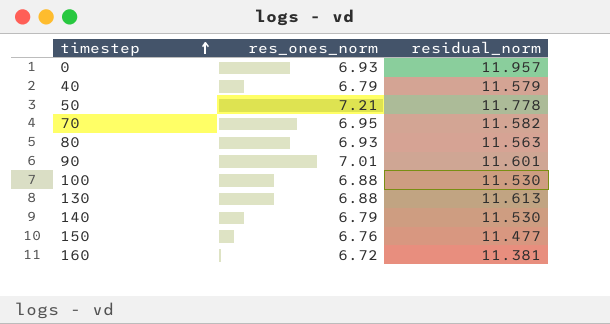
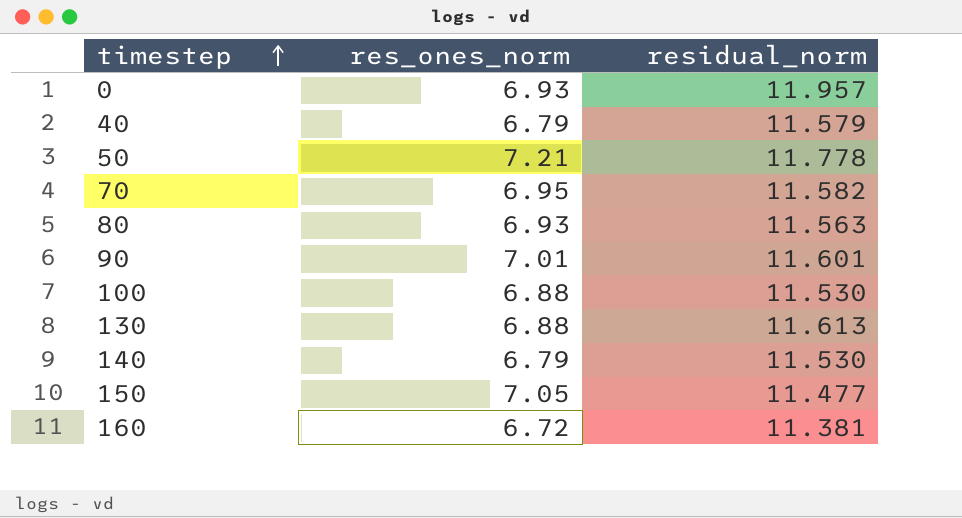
150 | res_ones_norm: 6.76 -> 7.05

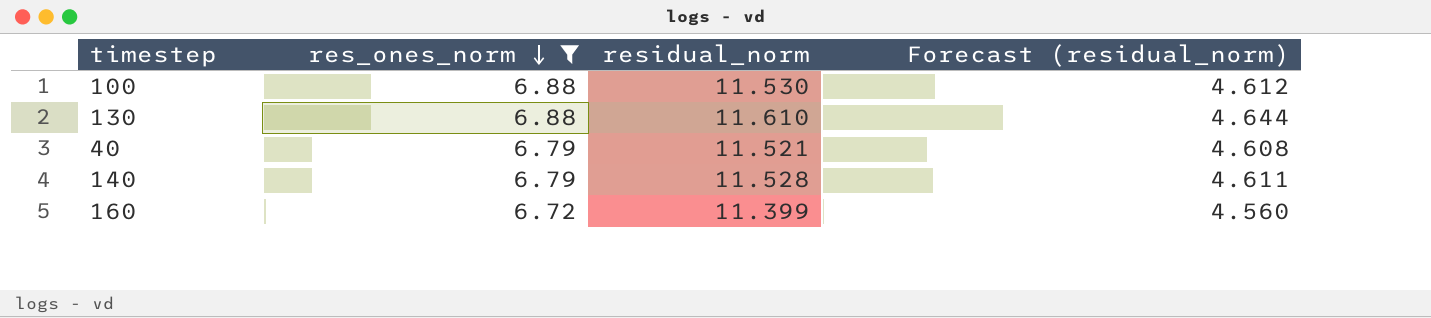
filter: none -> res_ones_norm <= 6.88
row order: timestep ascending -> res_ones_norm descending
column Forecast (residual_norm) | formula: none -> [residual_norm] * 0.4
130 | residual_norm: 11.613 -> 11.610
40 | residual_norm: 11.579 -> 11.521
140 | residual_norm: 11.530 -> 11.528
160 | residual_norm: 11.381 -> 11.399

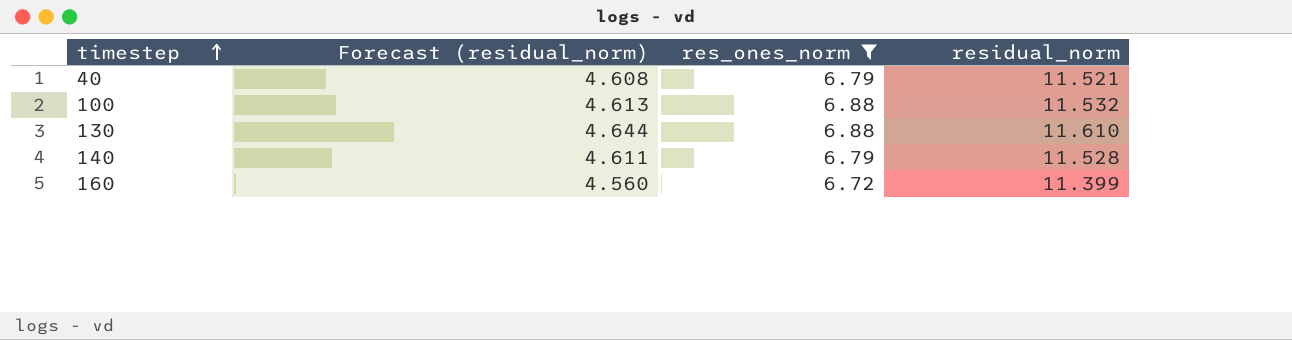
row order: res_ones_norm descending -> timestep ascending
column Forecast (residual_norm) | position: 4 -> 2
100 | Forecast (residual_norm): 4.612 -> 4.613
100 | residual_norm: 11.530 -> 11.532

